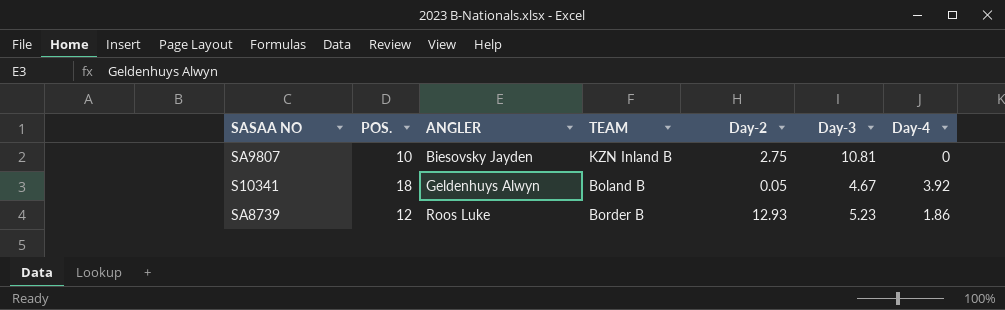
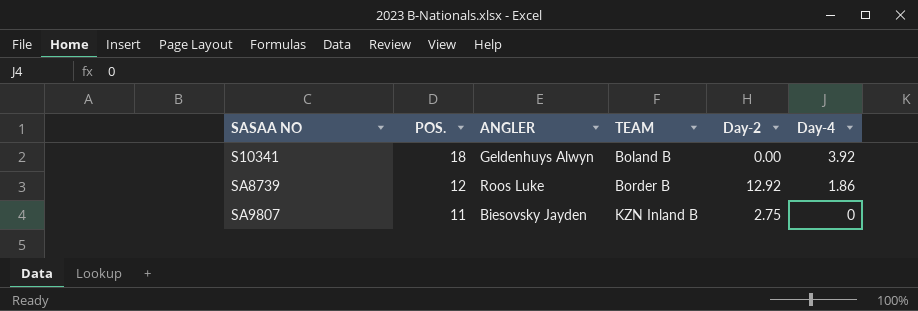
row order: ANGLER ascending -> SASAA NO ascending
column Day-3 | position: 6 -> none
S10341 | Day-2: 0.05 -> 0.00
SA8739 | Day-2: 12.93 -> 12.92
SA9807 | POS.: 10 -> 11

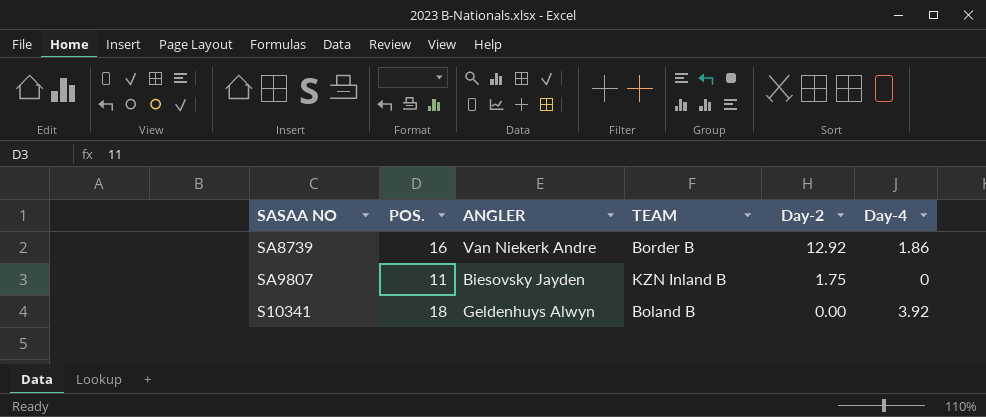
row order: SASAA NO ascending -> Day-2 descending
SA8739 | POS.: 12 -> 16
SA8739 | ANGLER: Roos Luke -> Van Niekerk Andre
SA9807 | Day-2: 2.75 -> 1.75

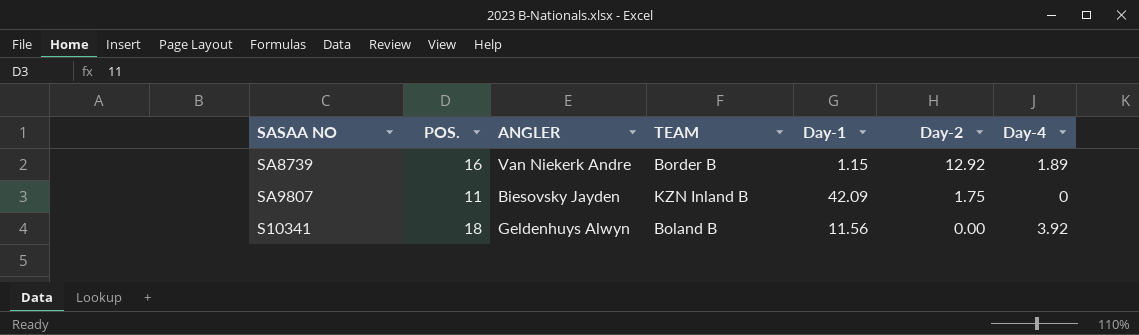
column Day-1 | position: none -> 5
SA8739 | Day-4: 1.86 -> 1.89

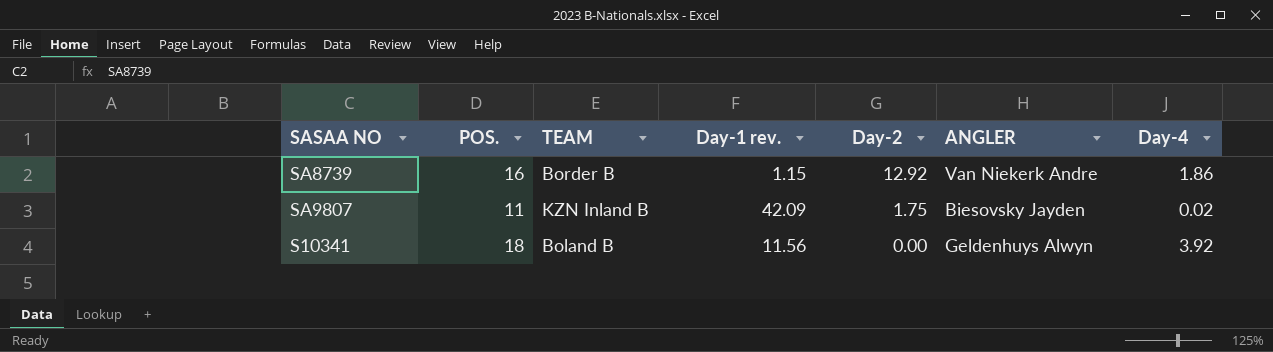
column name: Day-1 -> Day-1 rev.
column ANGLER | position: 3 -> 6
SA8739 | Day-4: 1.89 -> 1.86
SA9807 | Day-4: 0 -> 0.02

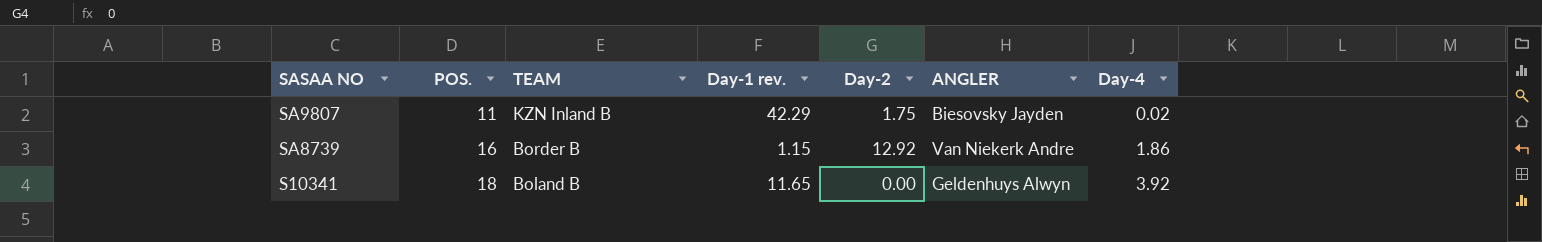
row order: Day-2 descending -> SASAA NO descending
SA9807 | Day-1 rev.: 42.09 -> 42.29
S10341 | Day-1 rev.: 11.56 -> 11.65

